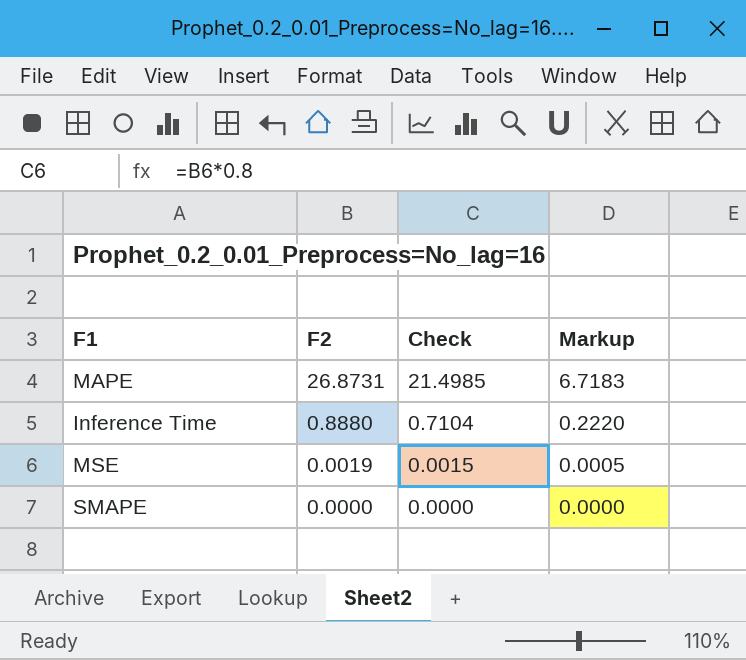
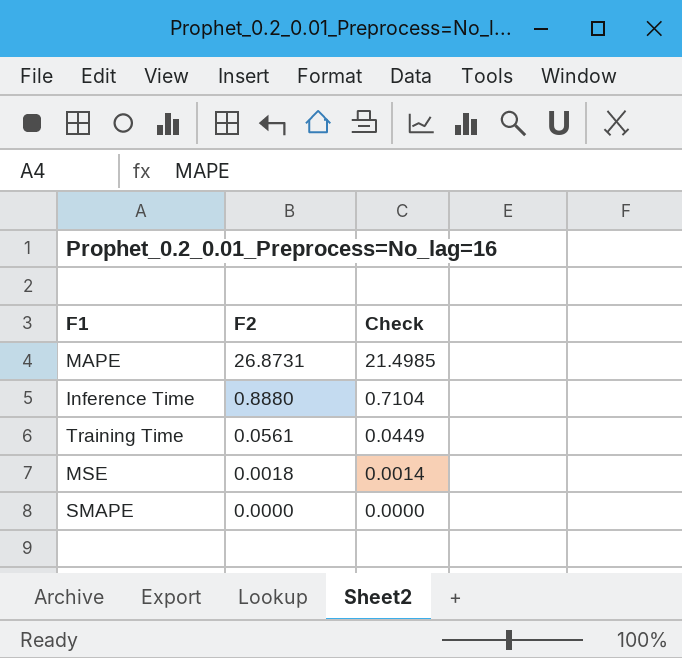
column Markup | formula: [F2] * 0.25 -> none
row Training Time: none -> 0.0561 | 0.0449
MSE | F2: 0.0019 -> 0.0018
MSE | Check: 0.0015 -> 0.0014

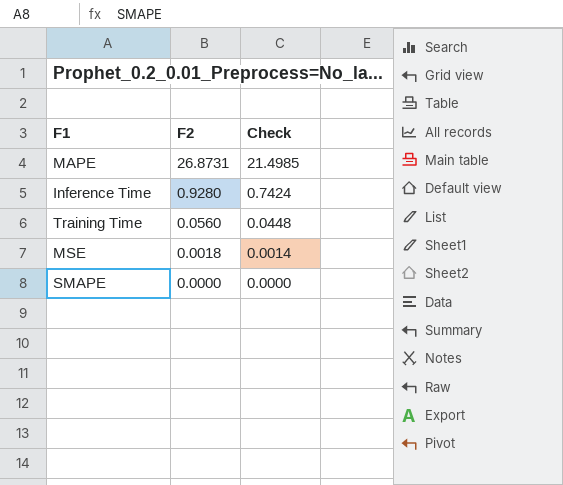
Inference Time | F2: 0.8880 -> 0.9280
Inference Time | Check: 0.7104 -> 0.7424
Training Time | F2: 0.0561 -> 0.0560
Training Time | Check: 0.0449 -> 0.0448

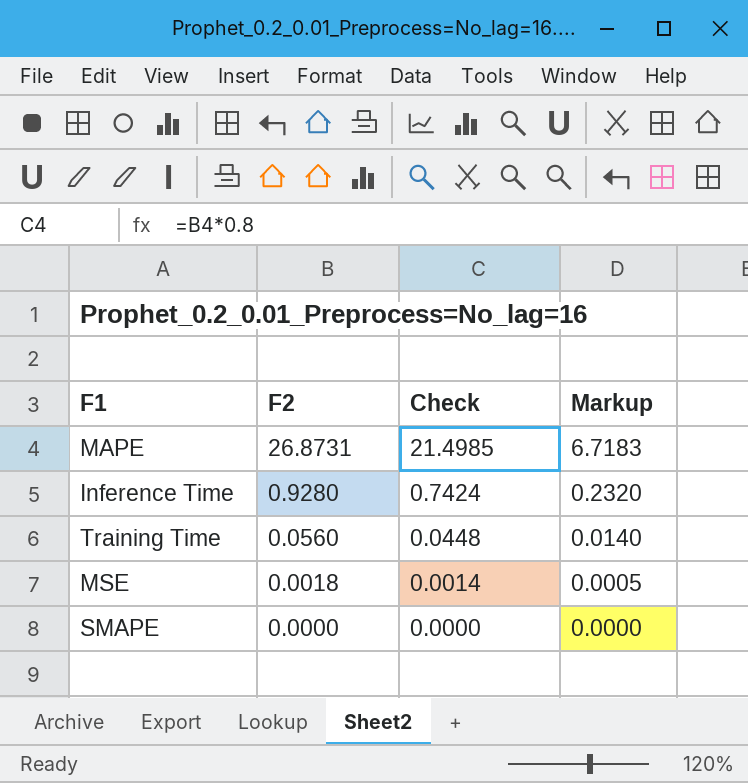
column Markup | formula: none -> [F2] * 0.25

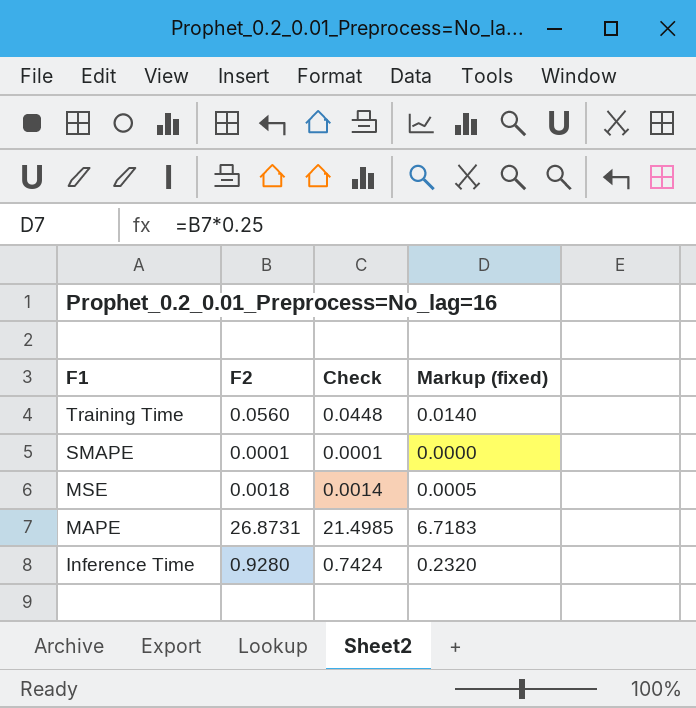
row order: F2 descending -> F1 descending
column name: Markup -> Markup (fixed)
SMAPE | F2: 0.0000 -> 0.0001
SMAPE | Check: 0.0000 -> 0.0001

